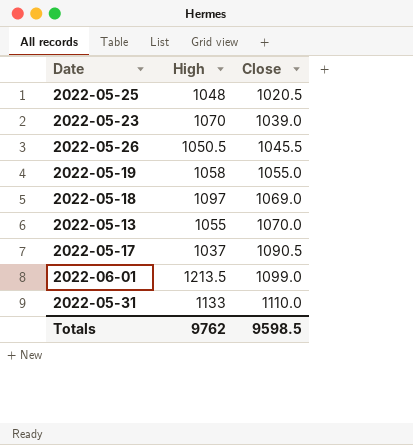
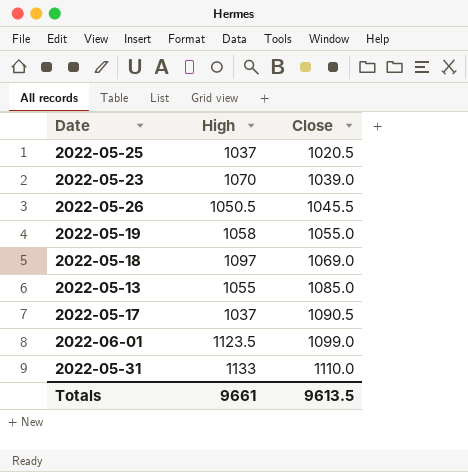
2022-05-25 | High: 1048 -> 1037
2022-05-13 | Close: 1070.0 -> 1085.0
2022-06-01 | High: 1213.5 -> 1123.5
Totals | High: 9762 -> 9661
Totals | Close: 9598.5 -> 9613.5

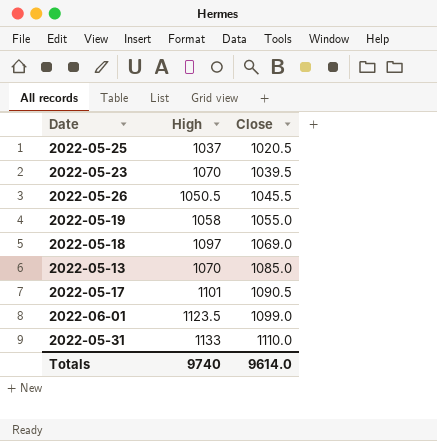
2022-05-23 | Close: 1039.0 -> 1039.5
2022-05-13 | High: 1055 -> 1070
2022-05-17 | High: 1037 -> 1101
Totals | High: 9661 -> 9740
Totals | Close: 9613.5 -> 9614.0

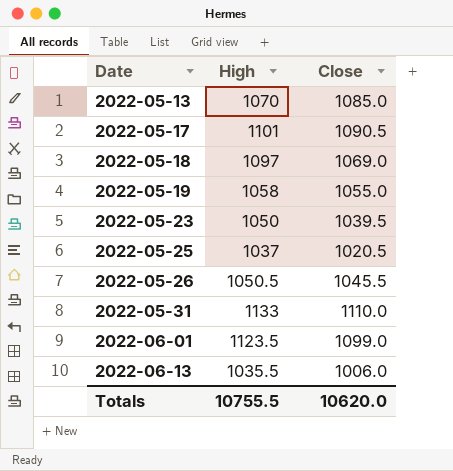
row order: Close ascending -> Date ascending
2022-05-23 | High: 1070 -> 1050
row 2022-06-13: none -> 1035.5 | 1006.0
Totals | High: 9740 -> 10755.5
Totals | Close: 9614.0 -> 10620.0

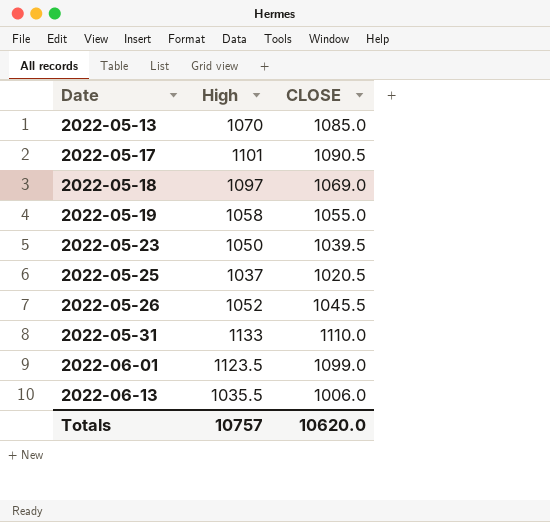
column name: Close -> CLOSE
2022-05-26 | High: 1050.5 -> 1052
Totals | High: 10755.5 -> 10757

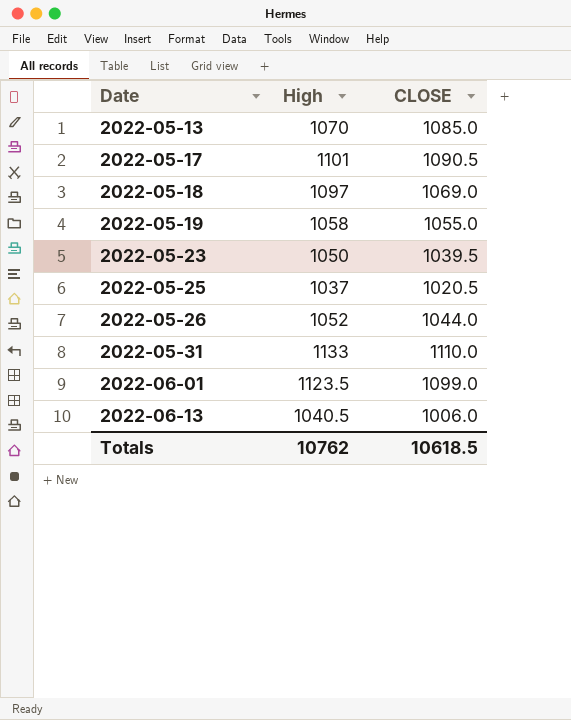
2022-05-26 | CLOSE: 1045.5 -> 1044.0
2022-06-13 | High: 1035.5 -> 1040.5
Totals | High: 10757 -> 10762
Totals | CLOSE: 10620.0 -> 10618.5

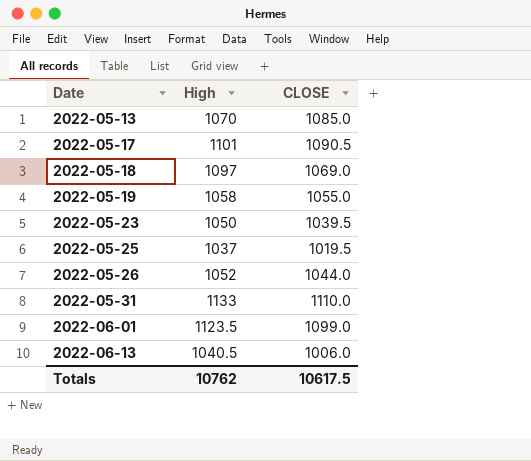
2022-05-25 | CLOSE: 1020.5 -> 1019.5
Totals | CLOSE: 10618.5 -> 10617.5

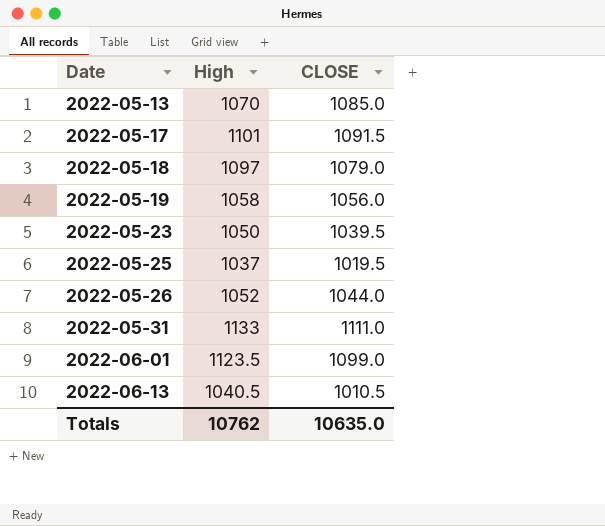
2022-05-17 | CLOSE: 1090.5 -> 1091.5
2022-05-18 | CLOSE: 1069.0 -> 1079.0
2022-05-19 | CLOSE: 1055.0 -> 1056.0
2022-05-31 | CLOSE: 1110.0 -> 1111.0
2022-06-13 | CLOSE: 1006.0 -> 1010.5
Totals | CLOSE: 10617.5 -> 10635.0

